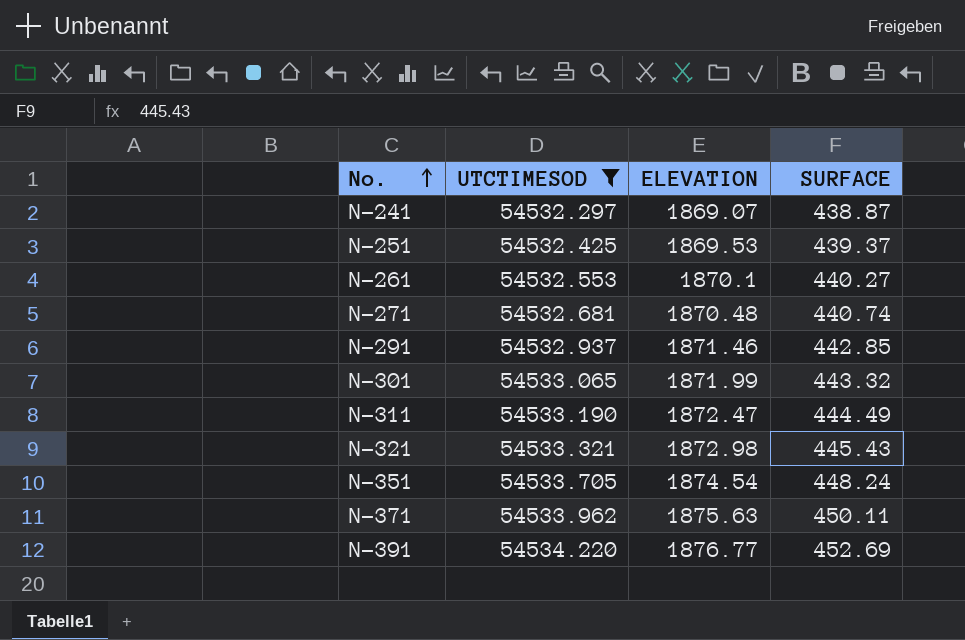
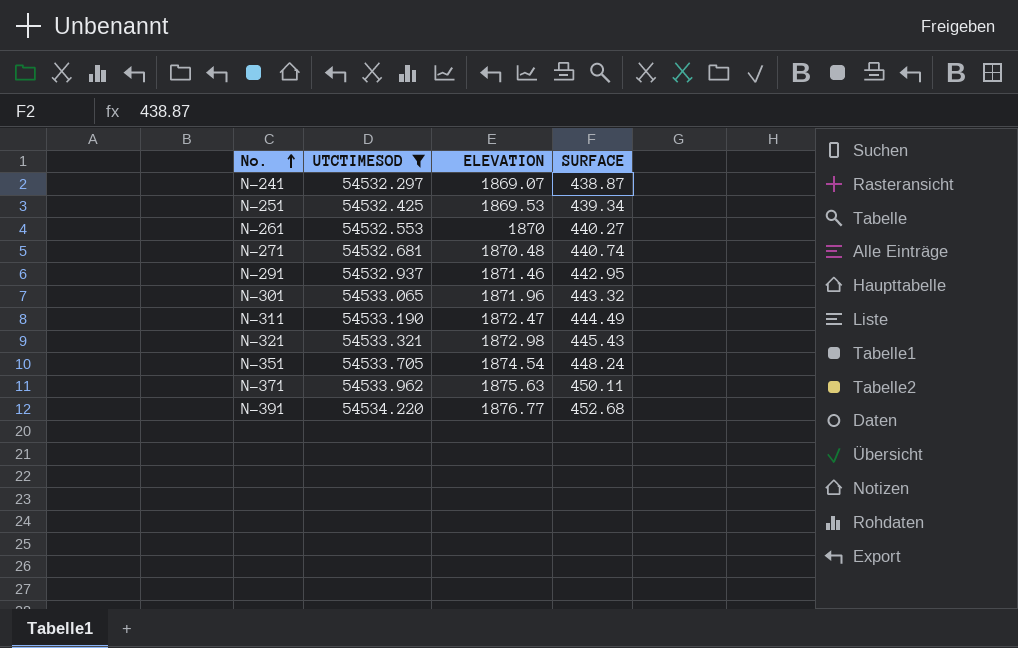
N-251 | SURFACE: 439.37 -> 439.34
N-261 | ELEVATION: 1870.1 -> 1870
N-291 | SURFACE: 442.85 -> 442.95
N-301 | ELEVATION: 1871.99 -> 1871.96
N-391 | SURFACE: 452.69 -> 452.68

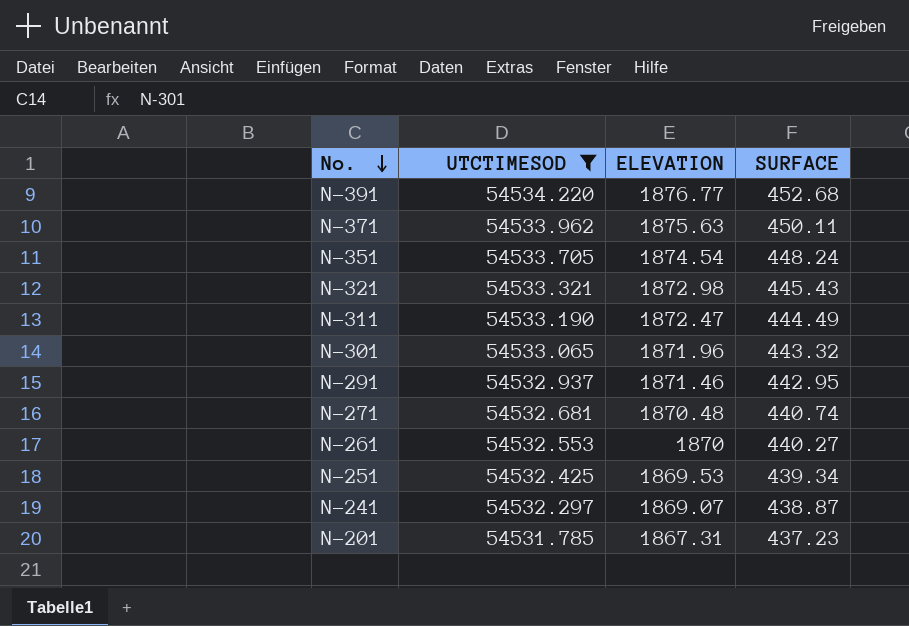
row order: No. ascending -> No. descending
row N-201: none -> 54531.785 | 1867.31 | 437.23

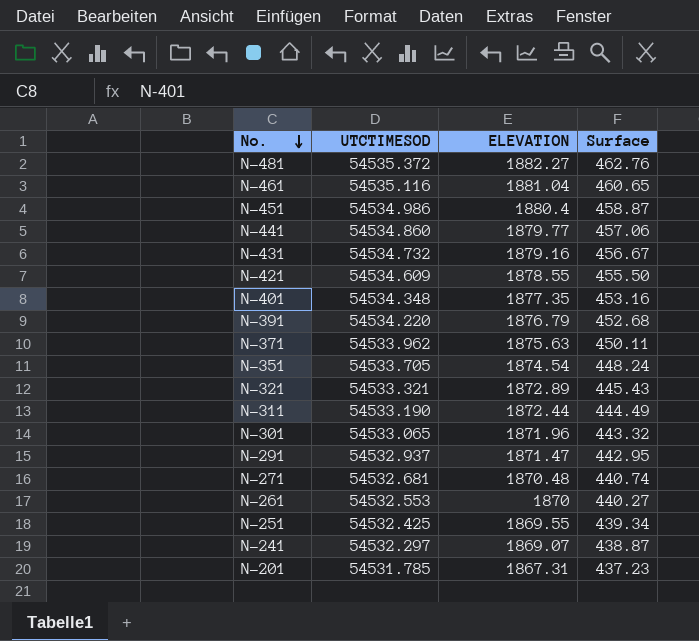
filter: UTCTIMESOD <= 54534.220 -> none
column name: SURFACE -> Surface
N-391 | ELEVATION: 1876.77 -> 1876.79
N-321 | ELEVATION: 1872.98 -> 1872.89
N-311 | ELEVATION: 1872.47 -> 1872.44
N-291 | ELEVATION: 1871.46 -> 1871.47
N-251 | ELEVATION: 1869.53 -> 1869.55

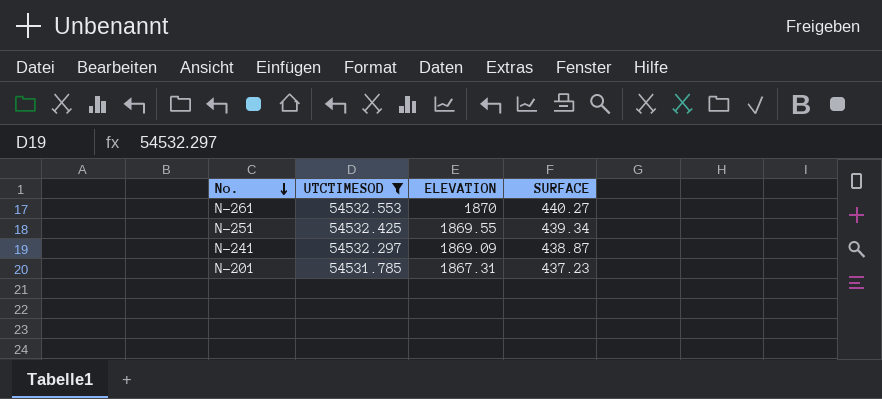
filter: none -> UTCTIMESOD <= 54532.553
column name: Surface -> SURFACE
N-241 | ELEVATION: 1869.07 -> 1869.09

